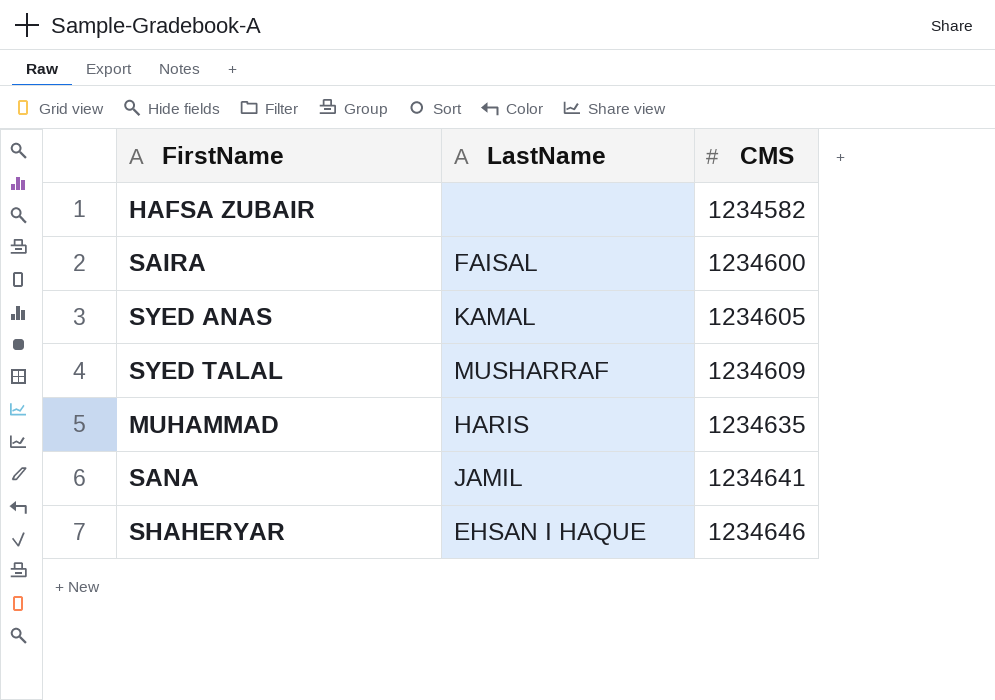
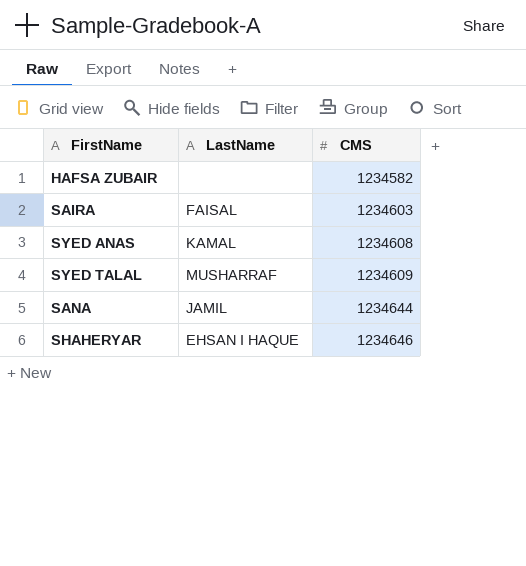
row MUHAMMAD: HARIS | 1234635 -> none
SAIRA | CMS: 1234600 -> 1234603
SYED ANAS | CMS: 1234605 -> 1234608
SANA | CMS: 1234641 -> 1234644

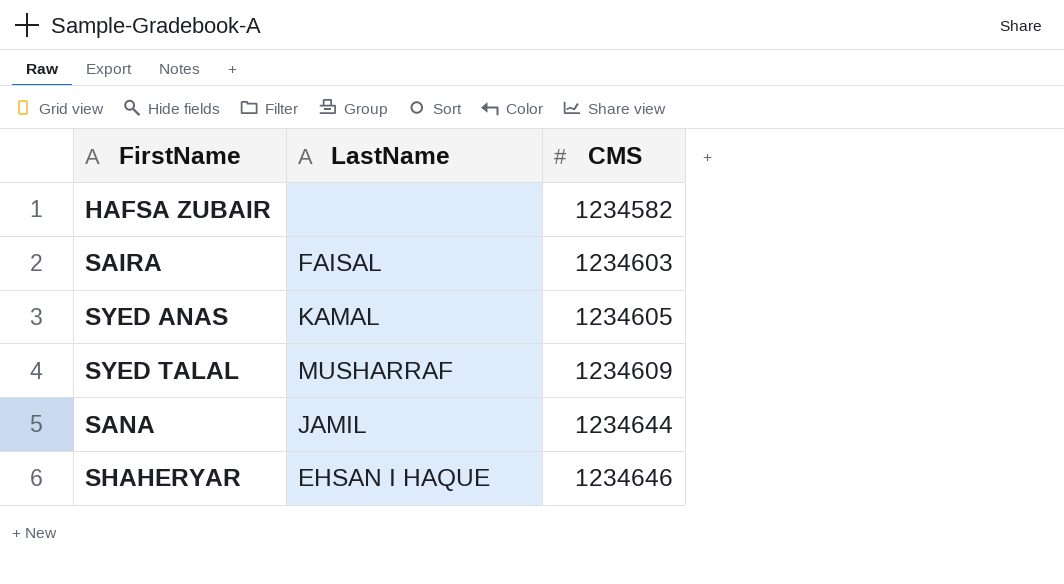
SYED ANAS | CMS: 1234608 -> 1234605

